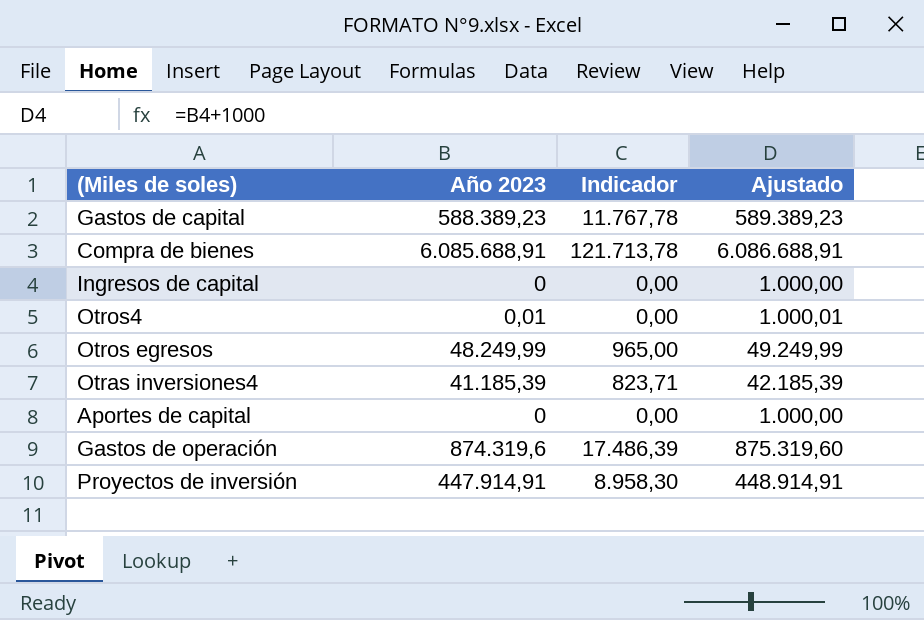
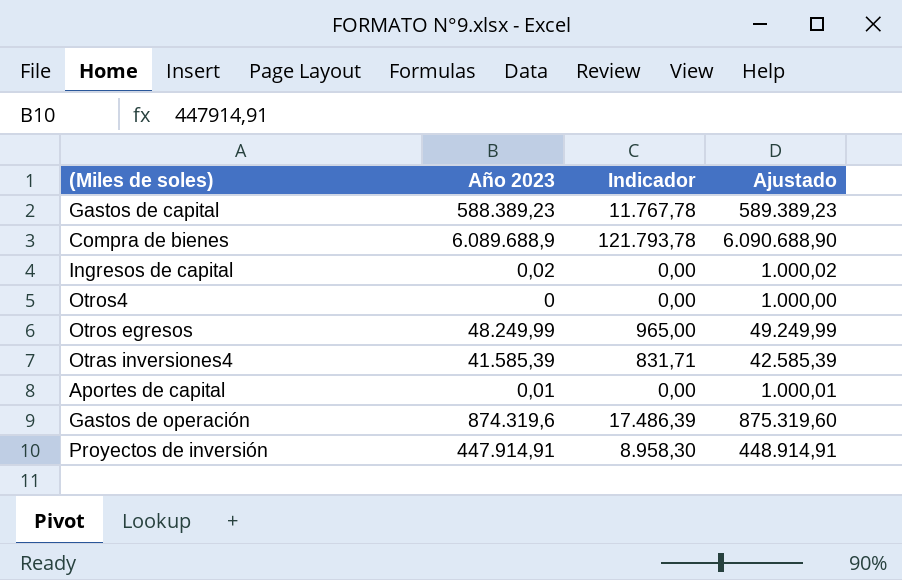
Compra de bienes | Año 2023: 6.085.688,91 -> 6.089.688,9
Compra de bienes | Indicador: 121.713,78 -> 121.793,78
Compra de bienes | Ajustado: 6.086.688,91 -> 6.090.688,90
Ingresos de capital | Año 2023: 0 -> 0,02
Ingresos de capital | Ajustado: 1.000,00 -> 1.000,02
Otros4 | Año 2023: 0,01 -> 0
Otros4 | Ajustado: 1.000,01 -> 1.000,00
Otras inversiones4 | Año 2023: 41.185,39 -> 41.585,39
Otras inversiones4 | Indicador: 823,71 -> 831,71
Otras inversiones4 | Ajustado: 42.185,39 -> 42.585,39
Aportes de capital | Año 2023: 0 -> 0,01
Aportes de capital | Ajustado: 1.000,00 -> 1.000,01

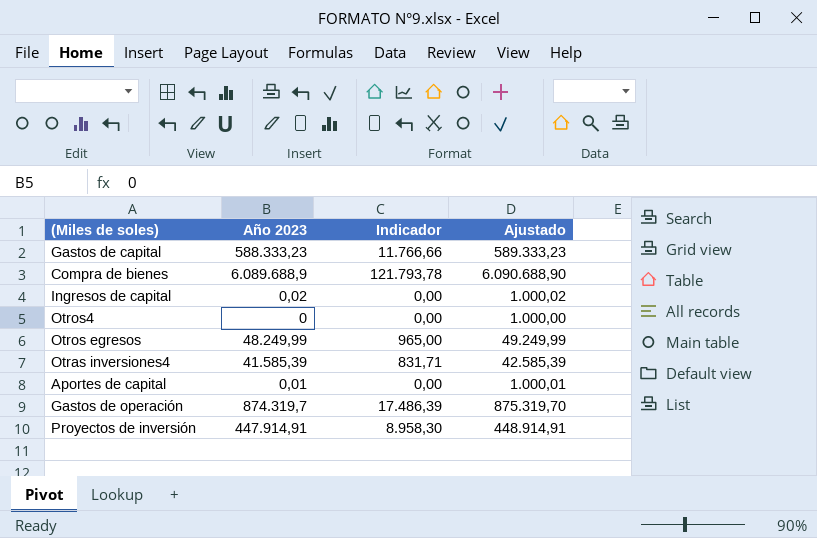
Gastos de capital | Año 2023: 588.389,23 -> 588.333,23
Gastos de capital | Indicador: 11.767,78 -> 11.766,66
Gastos de capital | Ajustado: 589.389,23 -> 589.333,23
Gastos de operación | Año 2023: 874.319,6 -> 874.319,7
Gastos de operación | Ajustado: 875.319,60 -> 875.319,70

